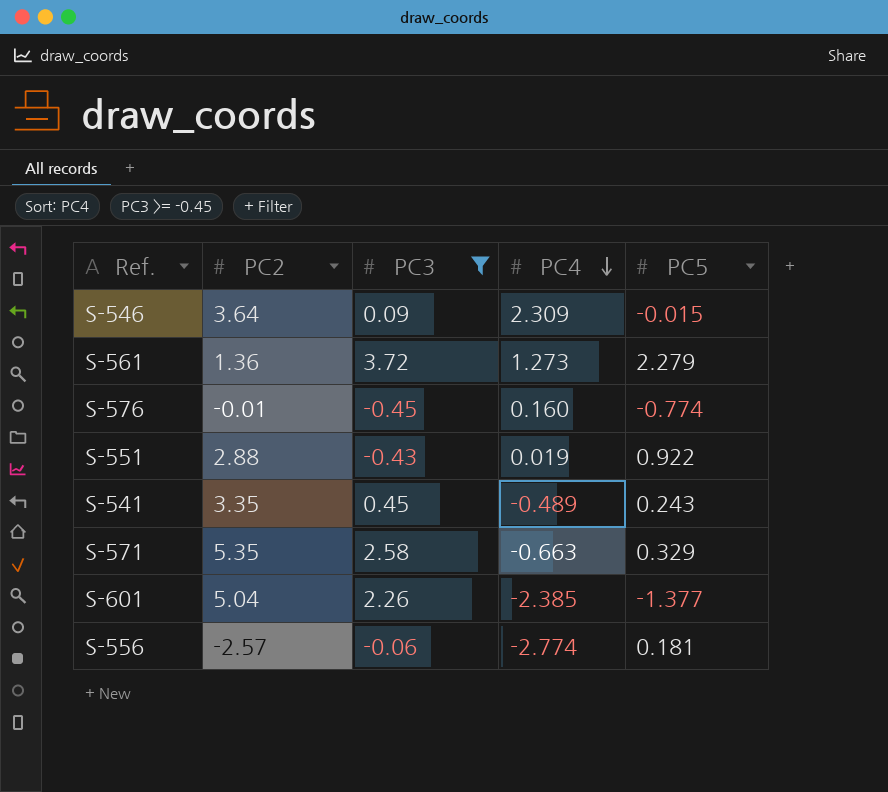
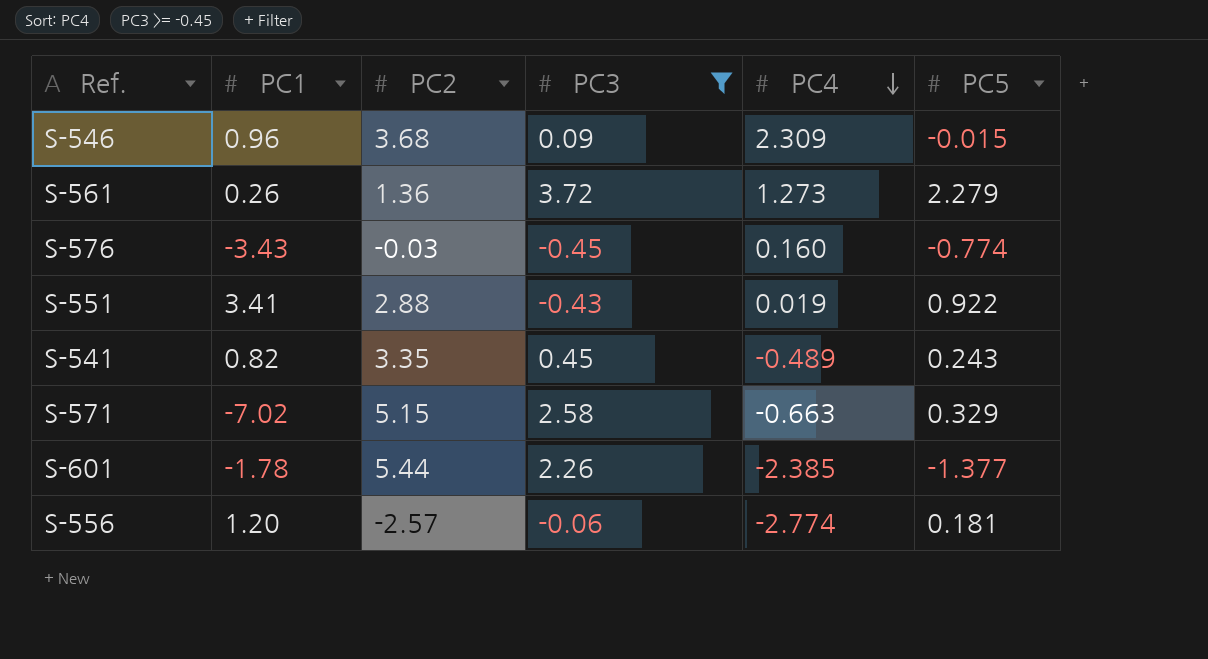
column PC1 | position: none -> 2
S-546 | PC2: 3.64 -> 3.68
S-576 | PC2: -0.01 -> -0.03
S-571 | PC2: 5.35 -> 5.15
S-601 | PC2: 5.04 -> 5.44

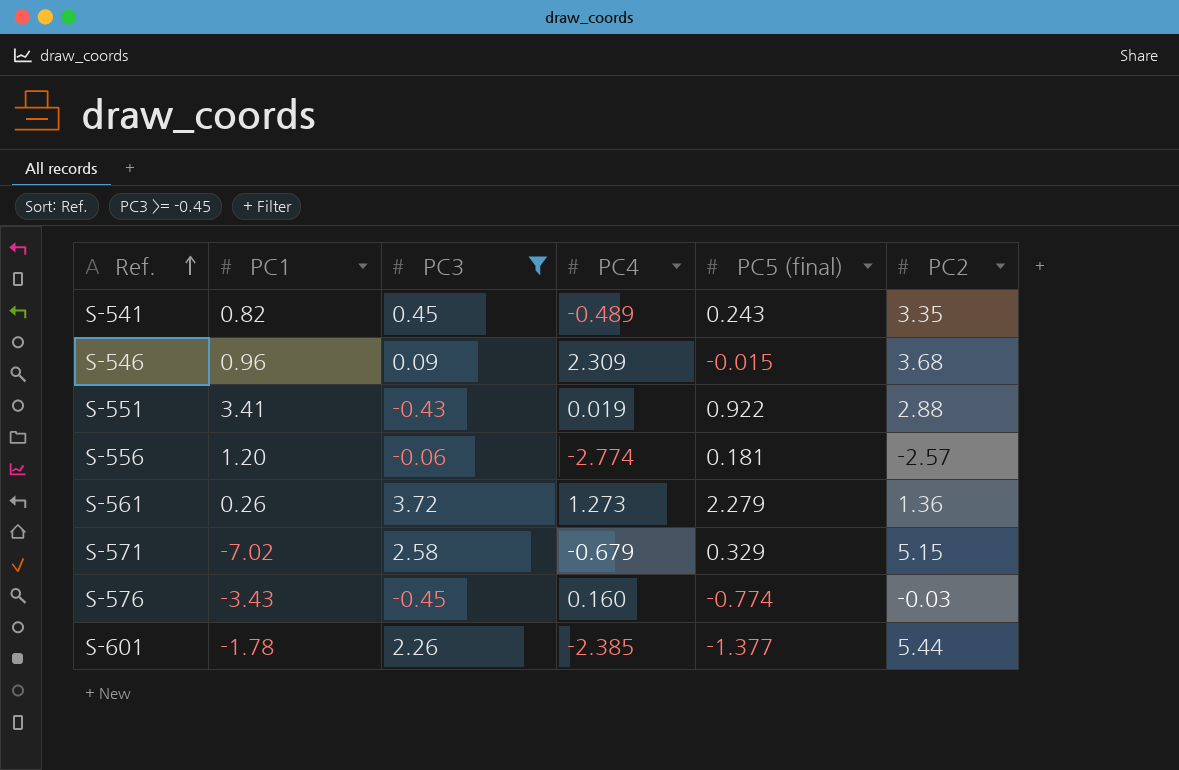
row order: PC4 descending -> Ref. ascending
column name: PC5 -> PC5 (final)
column PC2 | position: 3 -> 6
S-571 | PC4: -0.663 -> -0.679

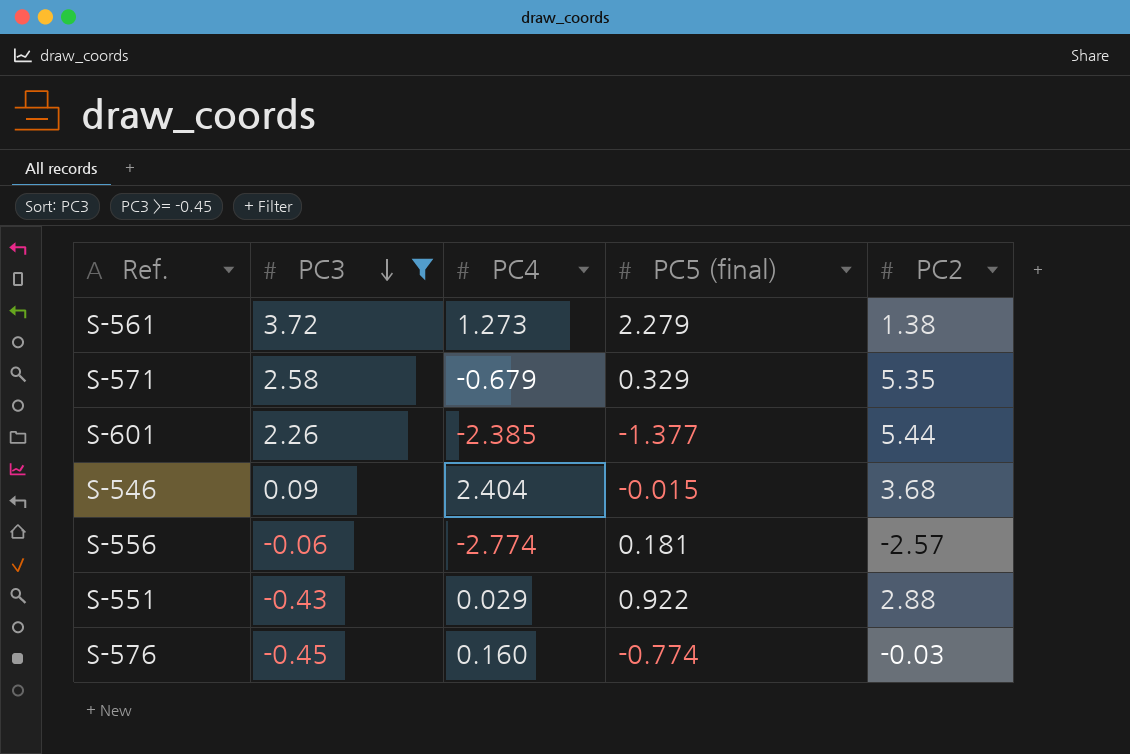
row order: Ref. ascending -> PC3 descending
column PC1 | position: 2 -> none
row S-541: 0.82 | 0.45 | -0.489 | 0.243 | 3.35 -> none
S-561 | PC2: 1.36 -> 1.38
S-571 | PC2: 5.15 -> 5.35
S-546 | PC4: 2.309 -> 2.404
S-551 | PC4: 0.019 -> 0.029

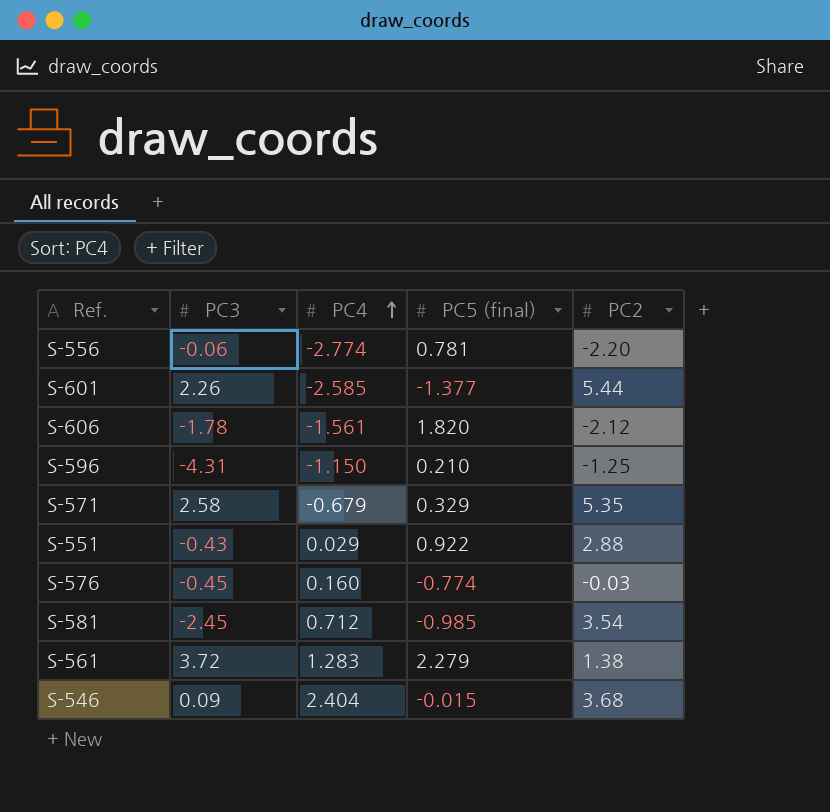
filter: PC3 >= -0.45 -> none
row order: PC3 descending -> PC4 ascending
S-556 | PC5 (final): 0.181 -> 0.781
S-556 | PC2: -2.57 -> -2.20
S-601 | PC4: -2.385 -> -2.585
S-561 | PC4: 1.273 -> 1.283

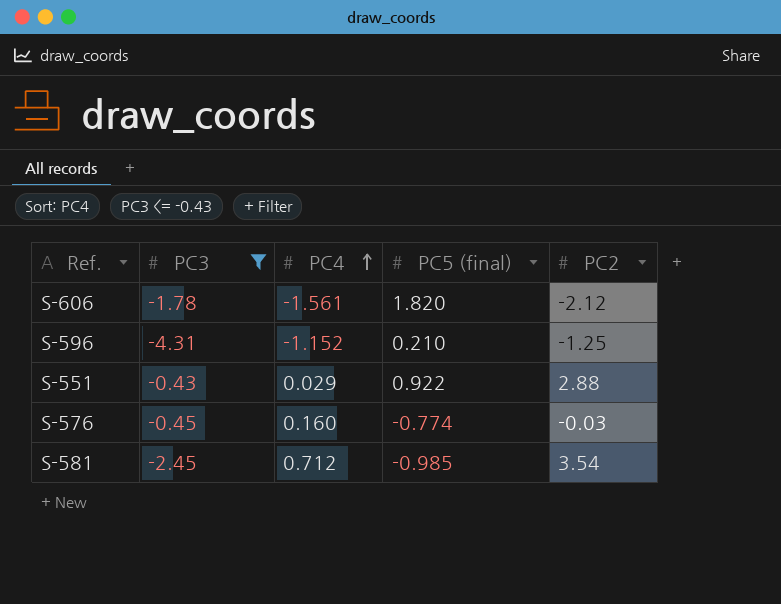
filter: none -> PC3 <= -0.43
S-596 | PC4: -1.150 -> -1.152

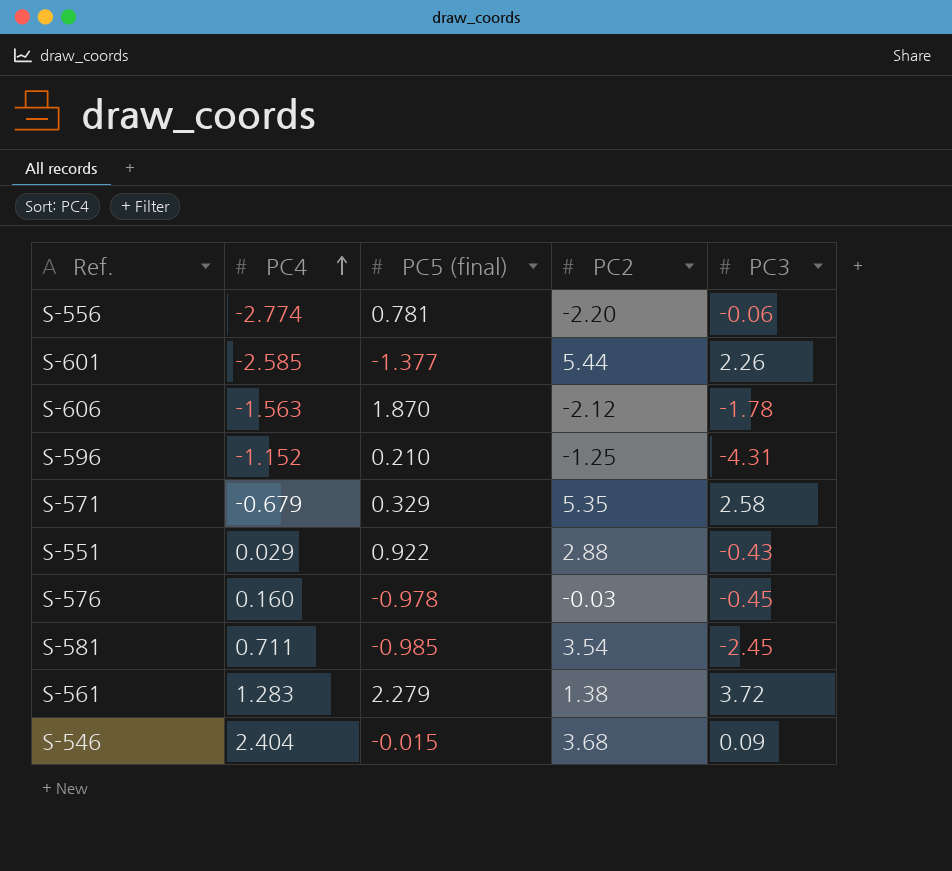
filter: PC3 <= -0.43 -> none
column PC3 | position: 2 -> 5
S-606 | PC4: -1.561 -> -1.563
S-606 | PC5 (final): 1.820 -> 1.870
S-576 | PC5 (final): -0.774 -> -0.978
S-581 | PC4: 0.712 -> 0.711

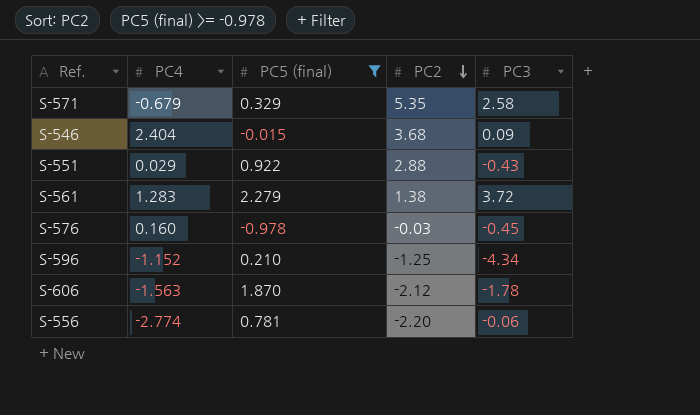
filter: none -> PC5 (final) >= -0.978
row order: PC4 ascending -> PC2 descending
S-596 | PC3: -4.31 -> -4.34

